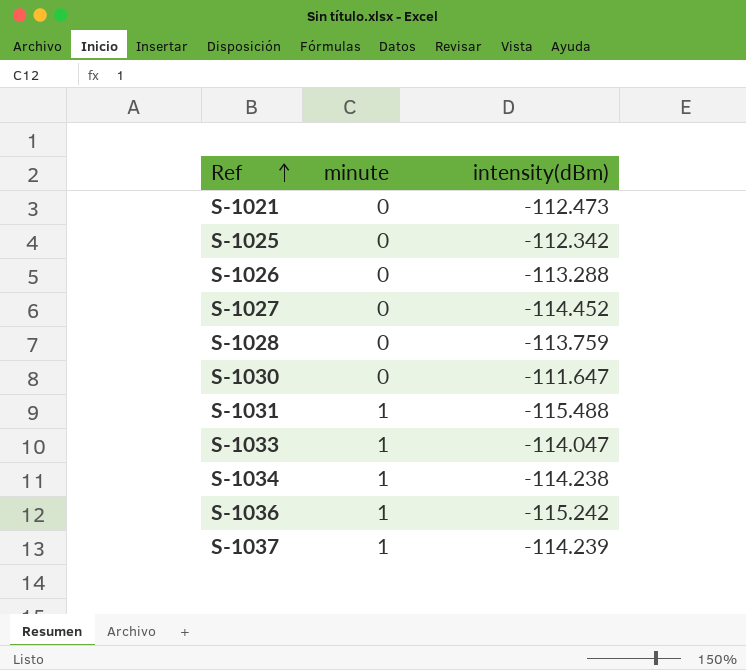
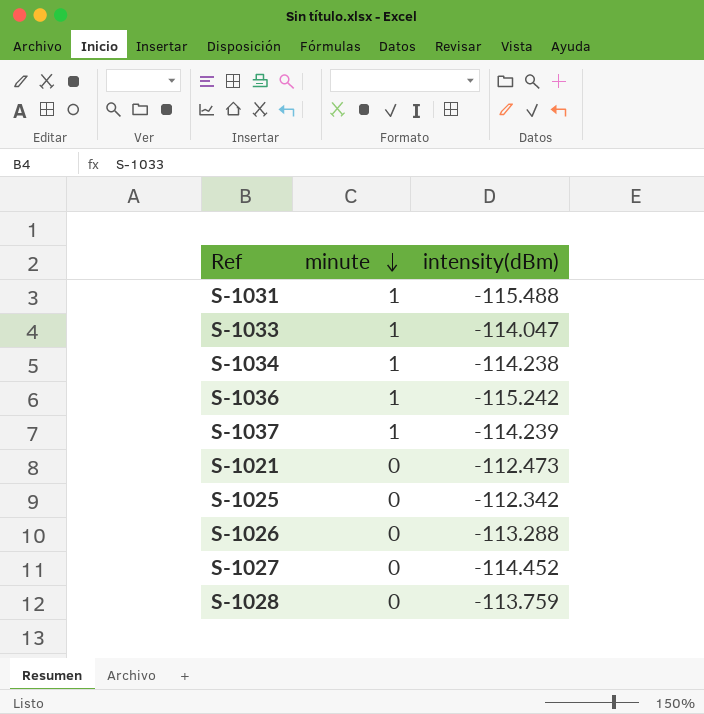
row order: Ref ascending -> minute descending
row S-1030: 0 | -111.647 -> none

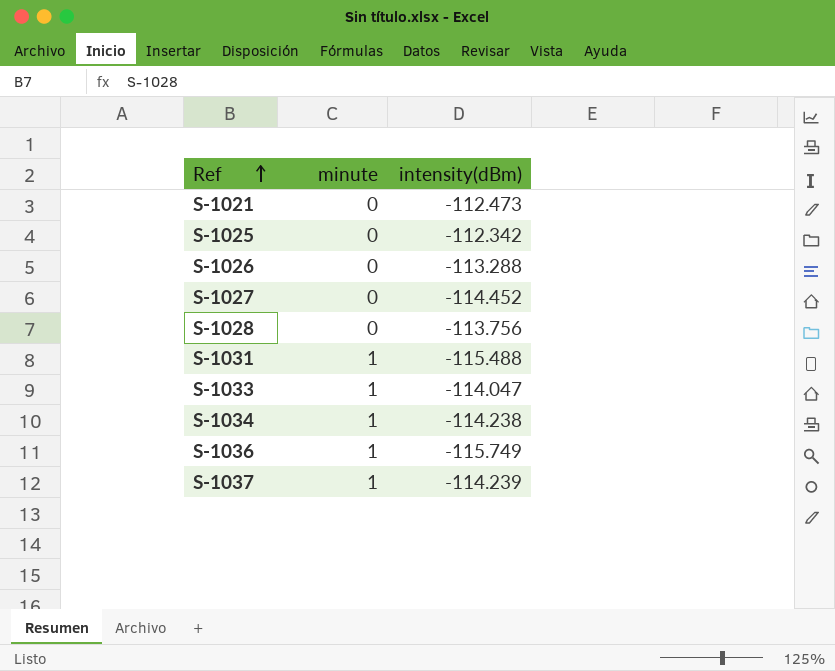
row order: minute descending -> Ref ascending
S-1028 | intensity(dBm): -113.759 -> -113.756
S-1036 | intensity(dBm): -115.242 -> -115.749

